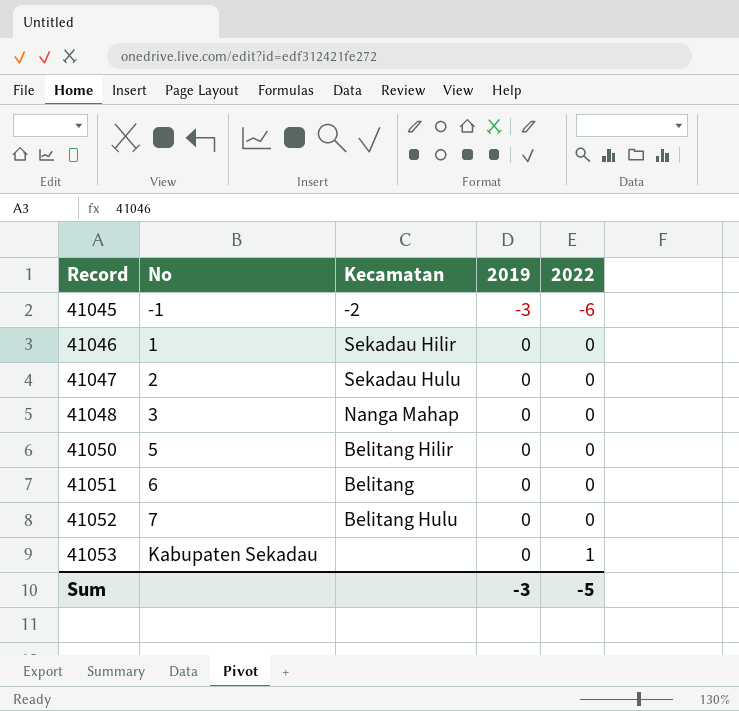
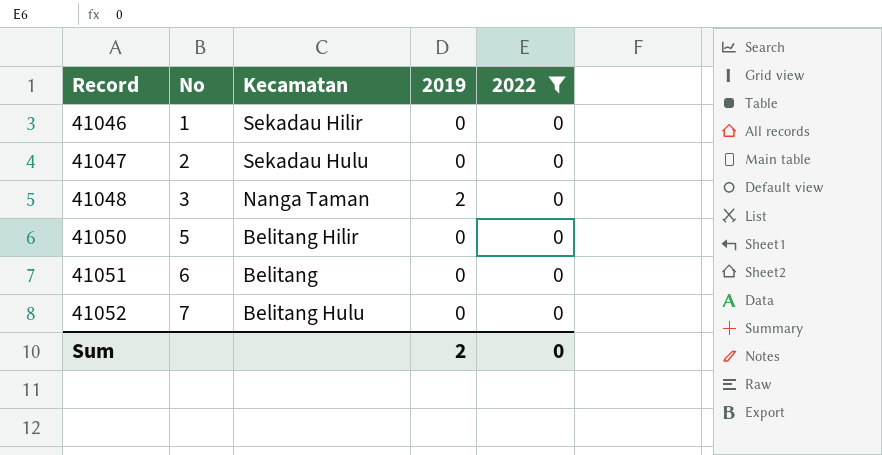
filter: none -> 2022 = 0
41048 | Kecamatan: Nanga Mahap -> Nanga Taman
41048 | 2019: 0 -> 2
Sum | 2019: -3 -> 2
Sum | 2022: -5 -> 0

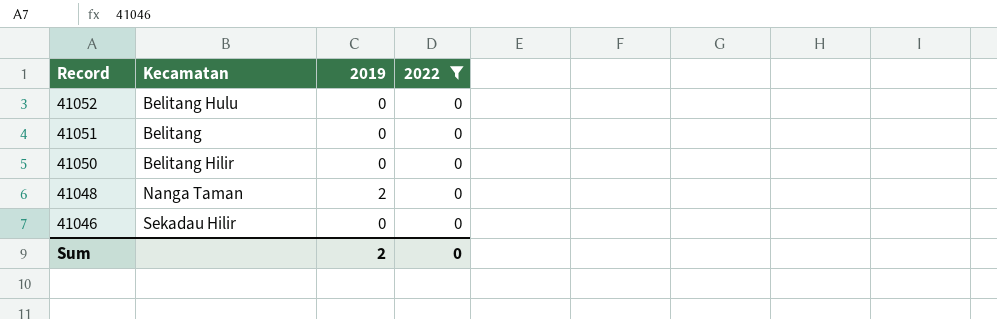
row order: Record ascending -> Record descending
column No | position: 2 -> none
row 41047: 2 | Sekadau Hulu | 0 | 0 -> none

